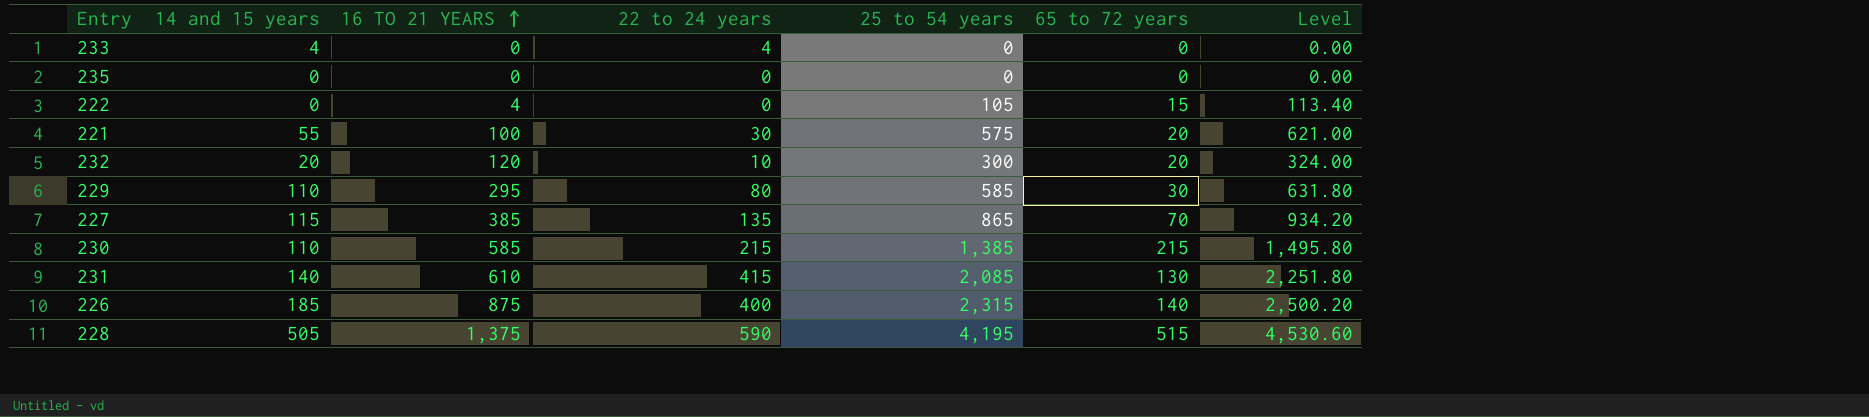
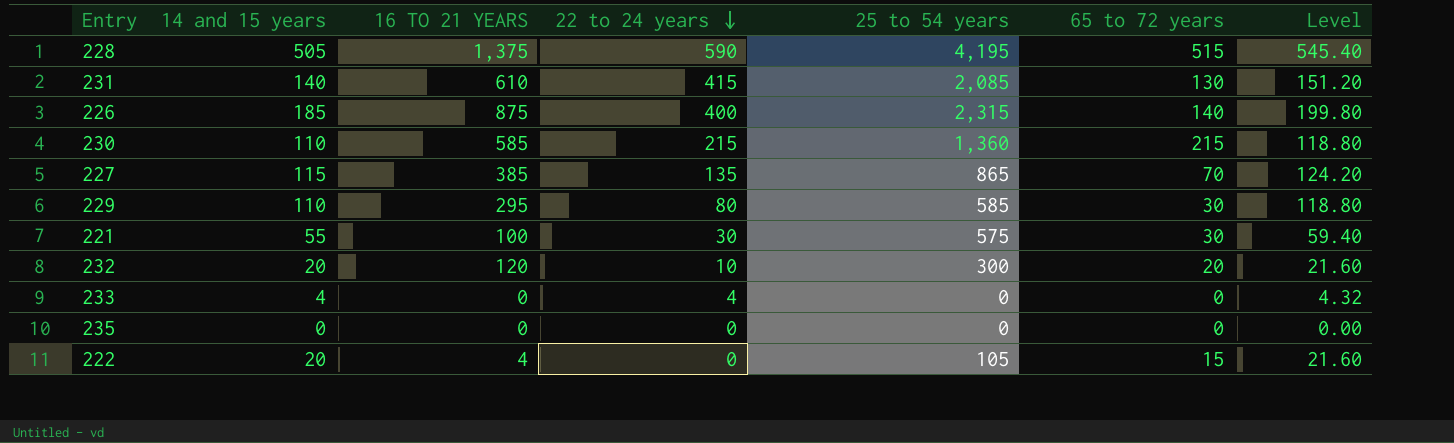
row order: 16 TO 21 YEARS ascending -> 22 to 24 years descending
column Level | formula: [25 to 54 years] * 1.08 -> [14 and 15 years] * 1.08
230 | 25 to 54 years: 1,385 -> 1,360
221 | 65 to 72 years: 20 -> 30
222 | 14 and 15 years: 0 -> 20

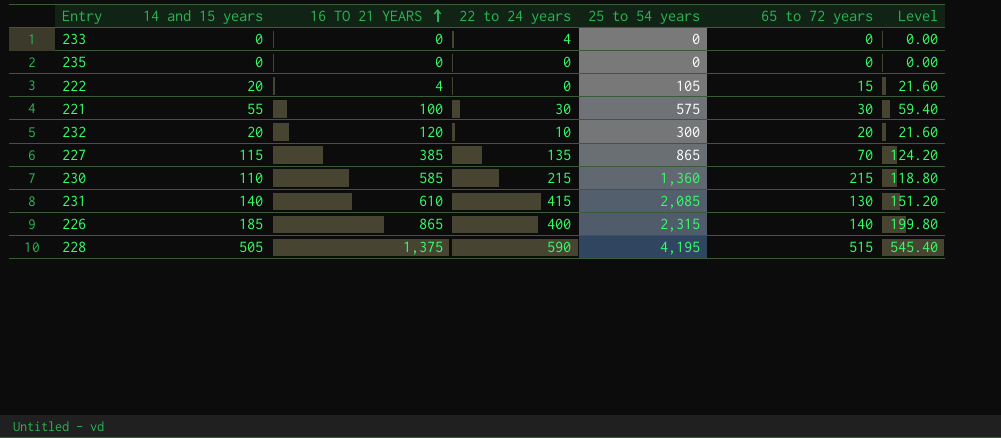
row order: 22 to 24 years descending -> 16 TO 21 YEARS ascending
row 229: 110 | 295 | 80 | 585 | 30 | 118.80 -> none
233 | 14 and 15 years: 4 -> 0
233 | Level: 4.32 -> 0.00
226 | 16 TO 21 YEARS: 875 -> 865

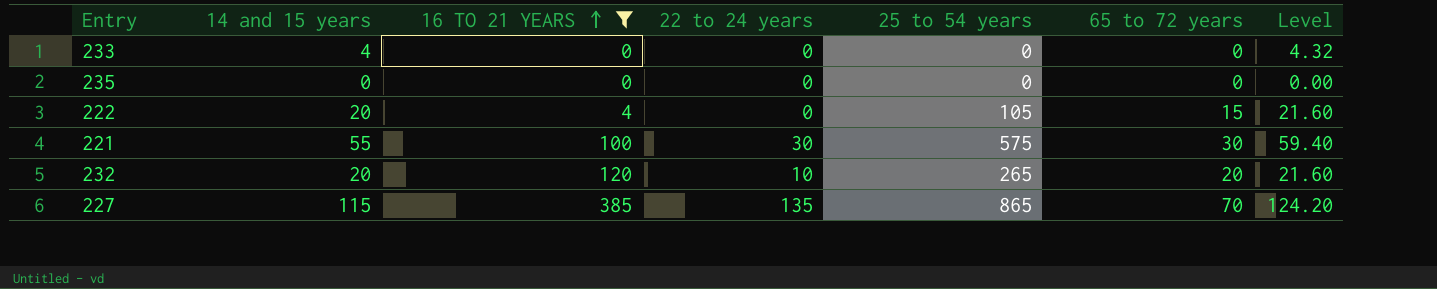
filter: none -> 16 TO 21 YEARS <= 385
233 | 14 and 15 years: 0 -> 4
233 | 22 to 24 years: 4 -> 0
233 | Level: 0.00 -> 4.32
232 | 25 to 54 years: 300 -> 265

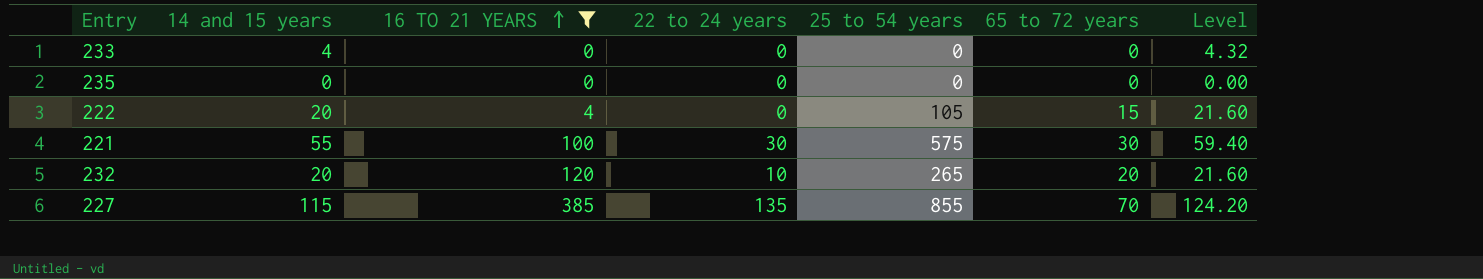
227 | 25 to 54 years: 865 -> 855

